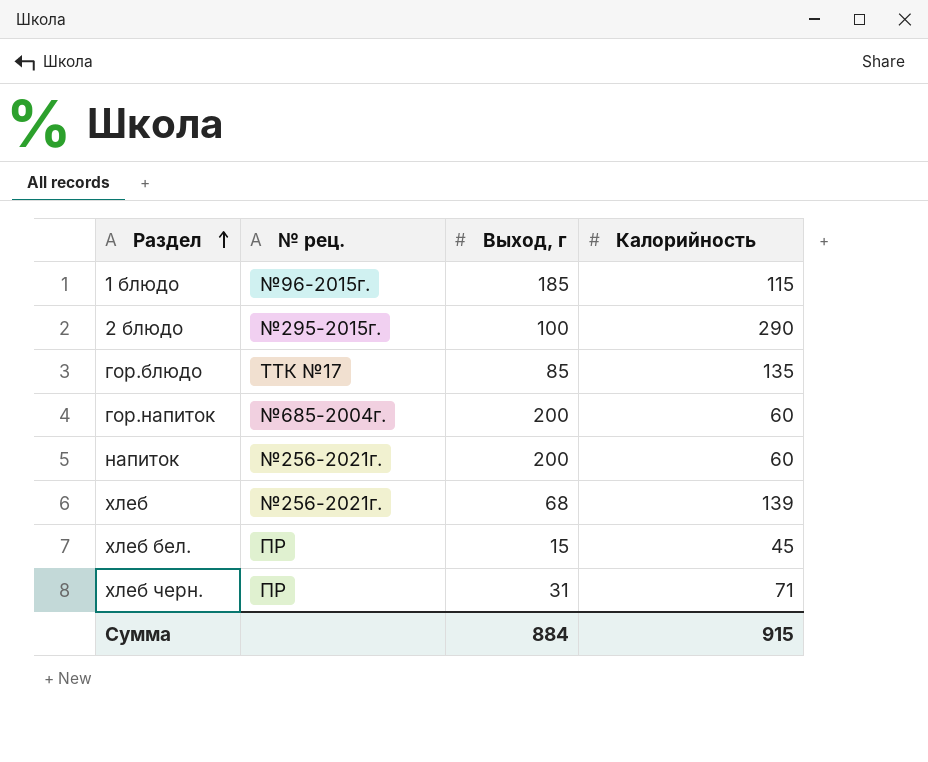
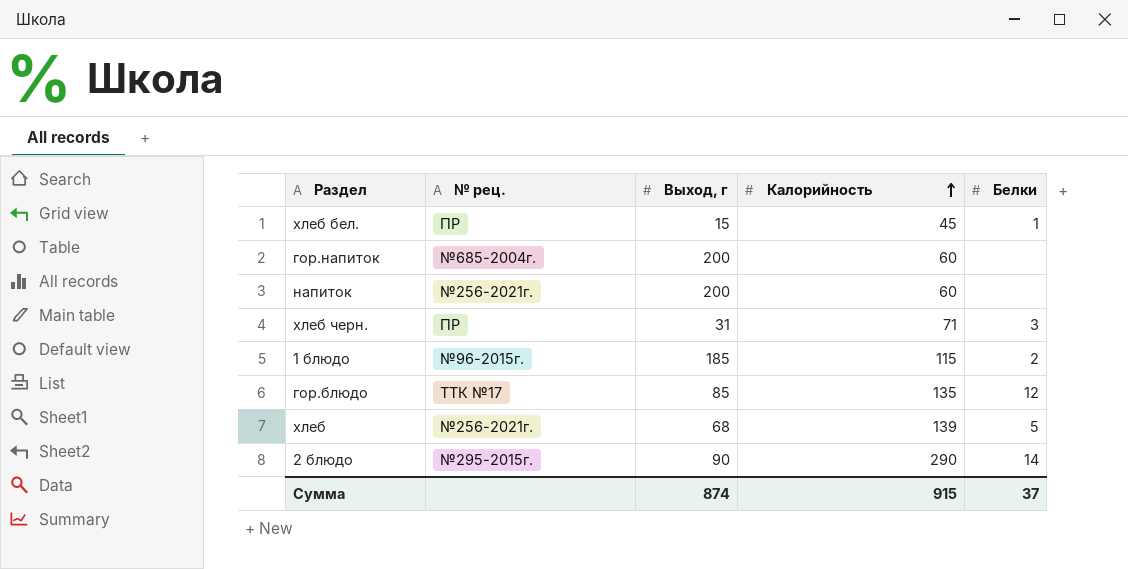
row order: Раздел ascending -> Калорийность ascending
column Белки | position: none -> 5
2 блюдо | Выход, г: 100 -> 90
Сумма | Выход, г: 884 -> 874

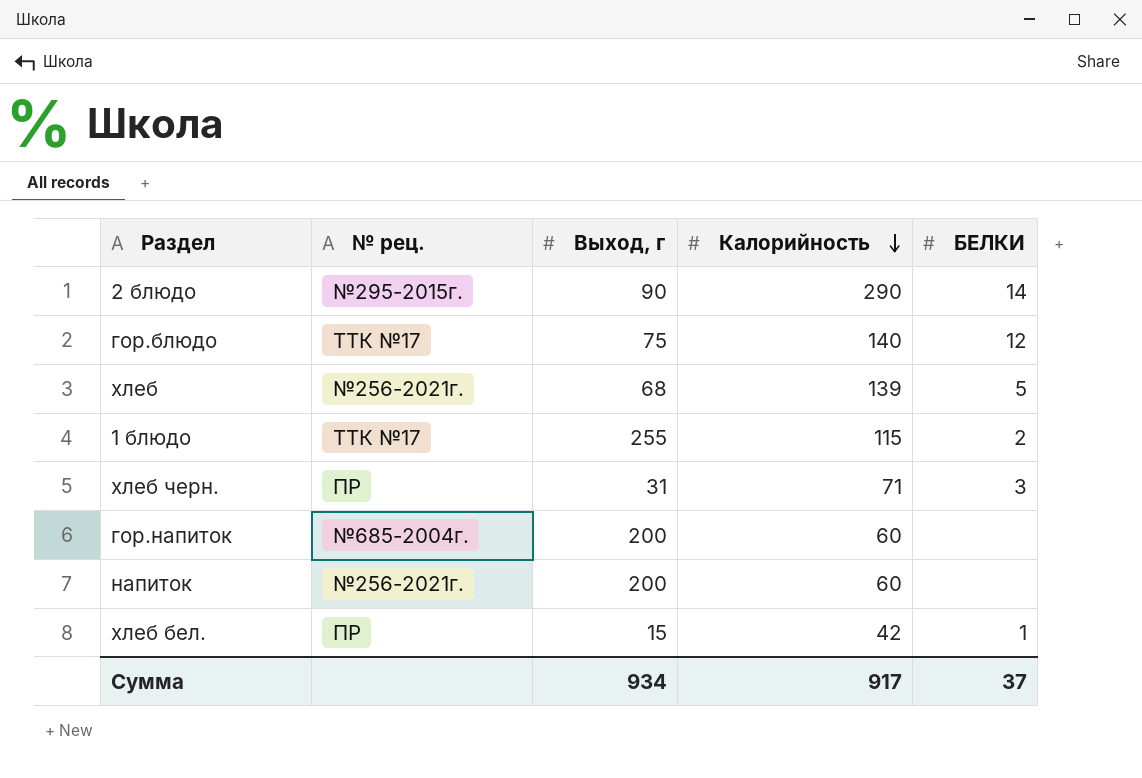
row order: Калорийность ascending -> Калорийность descending
column name: Белки -> БЕЛКИ
гор.блюдо | Выход, г: 85 -> 75
гор.блюдо | Калорийность: 135 -> 140
1 блюдо | № рец.: №96-2015г. -> ТТК №17
1 блюдо | Выход, г: 185 -> 255
хлеб бел. | Калорийность: 45 -> 42
Сумма | Выход, г: 874 -> 934
Сумма | Калорийность: 915 -> 917

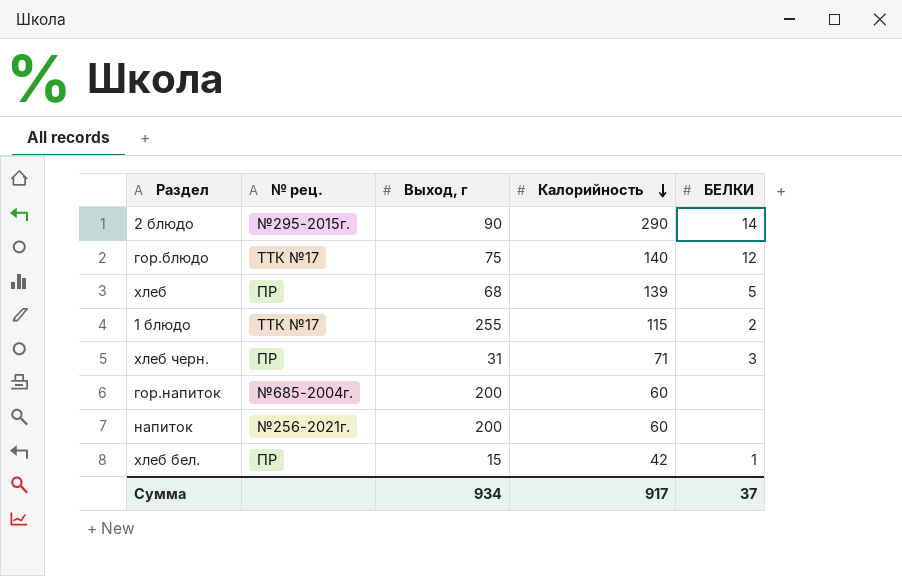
хлеб | № рец.: №256-2021г. -> ПР

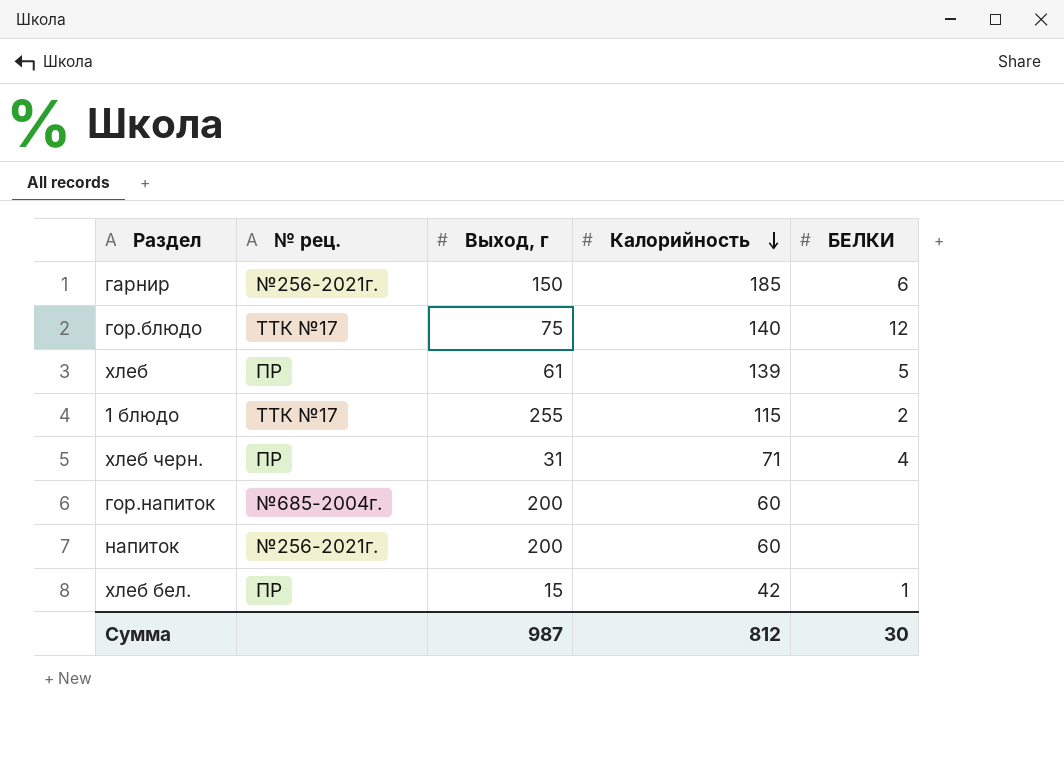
row 2 блюдо: №295-2015г. | 90 | 290 | 14 -> none
row гарнир: none -> №256-2021г. | 150 | 185 | 6
хлеб | Выход, г: 68 -> 61
хлеб черн. | БЕЛКИ: 3 -> 4
Сумма | Выход, г: 934 -> 987
Сумма | Калорийность: 917 -> 812
Сумма | БЕЛКИ: 37 -> 30

